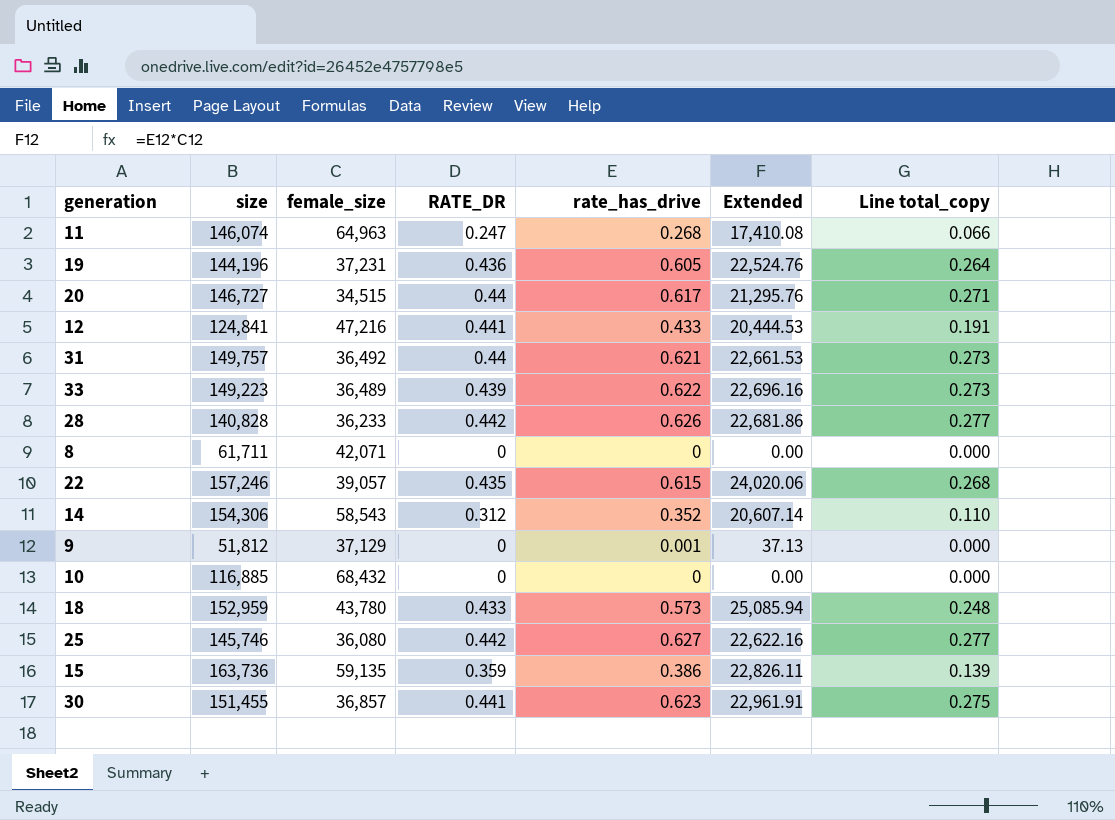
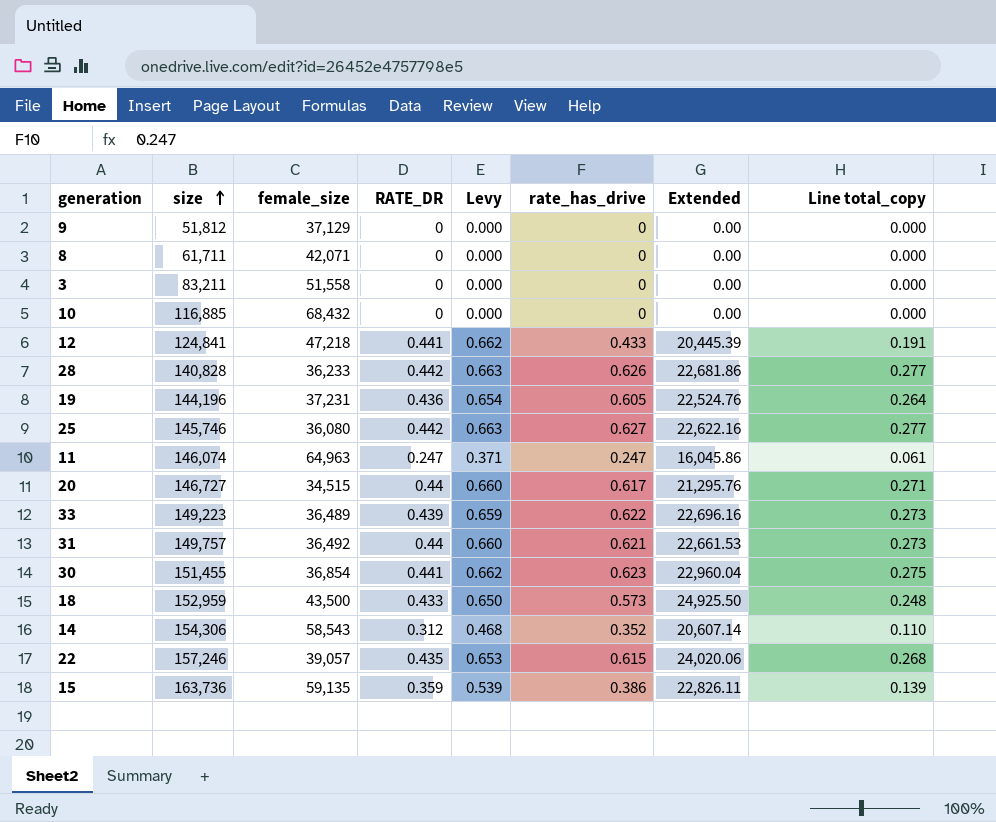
row order: none -> size ascending
column Levy | formula: none -> [RATE_DR] * 1.5
9 | rate_has_drive: 0.001 -> 0
9 | Extended: 37.13 -> 0.00
row 3: none -> 83,211 | 51,558 | 0 | 0.000 | 0 | 0.00 | 0.000
12 | female_size: 47,216 -> 47,218
12 | Extended: 20,444.53 -> 20,445.39
11 | rate_has_drive: 0.268 -> 0.247
11 | Extended: 17,410.08 -> 16,045.86
11 | Line total_copy: 0.066 -> 0.061
30 | female_size: 36,857 -> 36,854
30 | Extended: 22,961.91 -> 22,960.04
18 | female_size: 43,780 -> 43,500
18 | Extended: 25,085.94 -> 24,925.50

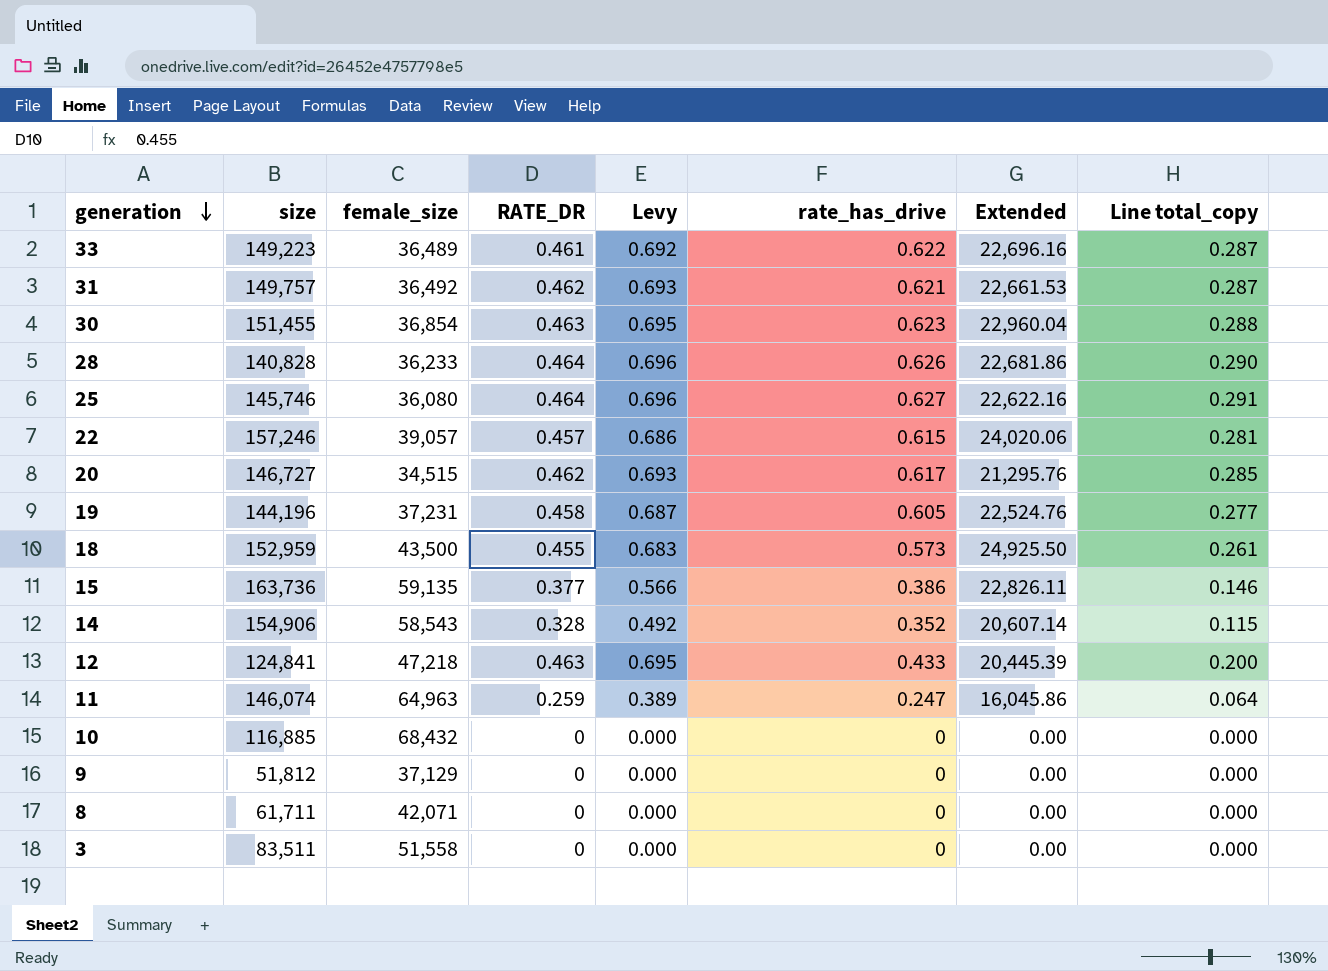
row order: size ascending -> generation descending
33 | RATE_DR: 0.439 -> 0.461
33 | Levy: 0.659 -> 0.692
33 | Line total_copy: 0.273 -> 0.287
31 | RATE_DR: 0.44 -> 0.462
31 | Levy: 0.660 -> 0.693
31 | Line total_copy: 0.273 -> 0.287
30 | RATE_DR: 0.441 -> 0.463
30 | Levy: 0.662 -> 0.695
30 | Line total_copy: 0.275 -> 0.288
28 | RATE_DR: 0.442 -> 0.464
28 | Levy: 0.663 -> 0.696
28 | Line total_copy: 0.277 -> 0.290
25 | RATE_DR: 0.442 -> 0.464
25 | Levy: 0.663 -> 0.696
25 | Line total_copy: 0.277 -> 0.291
22 | RATE_DR: 0.435 -> 0.457
22 | Levy: 0.653 -> 0.686
22 | Line total_copy: 0.268 -> 0.281
20 | RATE_DR: 0.44 -> 0.462
20 | Levy: 0.660 -> 0.693
20 | Line total_copy: 0.271 -> 0.285
19 | RATE_DR: 0.436 -> 0.458
19 | Levy: 0.654 -> 0.687
19 | Line total_copy: 0.264 -> 0.277
18 | RATE_DR: 0.433 -> 0.455
18 | Levy: 0.650 -> 0.683
18 | Line total_copy: 0.248 -> 0.261
15 | RATE_DR: 0.359 -> 0.377
15 | Levy: 0.539 -> 0.566
15 | Line total_copy: 0.139 -> 0.146
14 | size: 154,306 -> 154,906
14 | RATE_DR: 0.312 -> 0.328
14 | Levy: 0.468 -> 0.492
14 | Line total_copy: 0.110 -> 0.115
12 | RATE_DR: 0.441 -> 0.463
12 | Levy: 0.662 -> 0.695
12 | Line total_copy: 0.191 -> 0.200
11 | RATE_DR: 0.247 -> 0.259
11 | Levy: 0.371 -> 0.389
11 | Line total_copy: 0.061 -> 0.064
3 | size: 83,211 -> 83,511

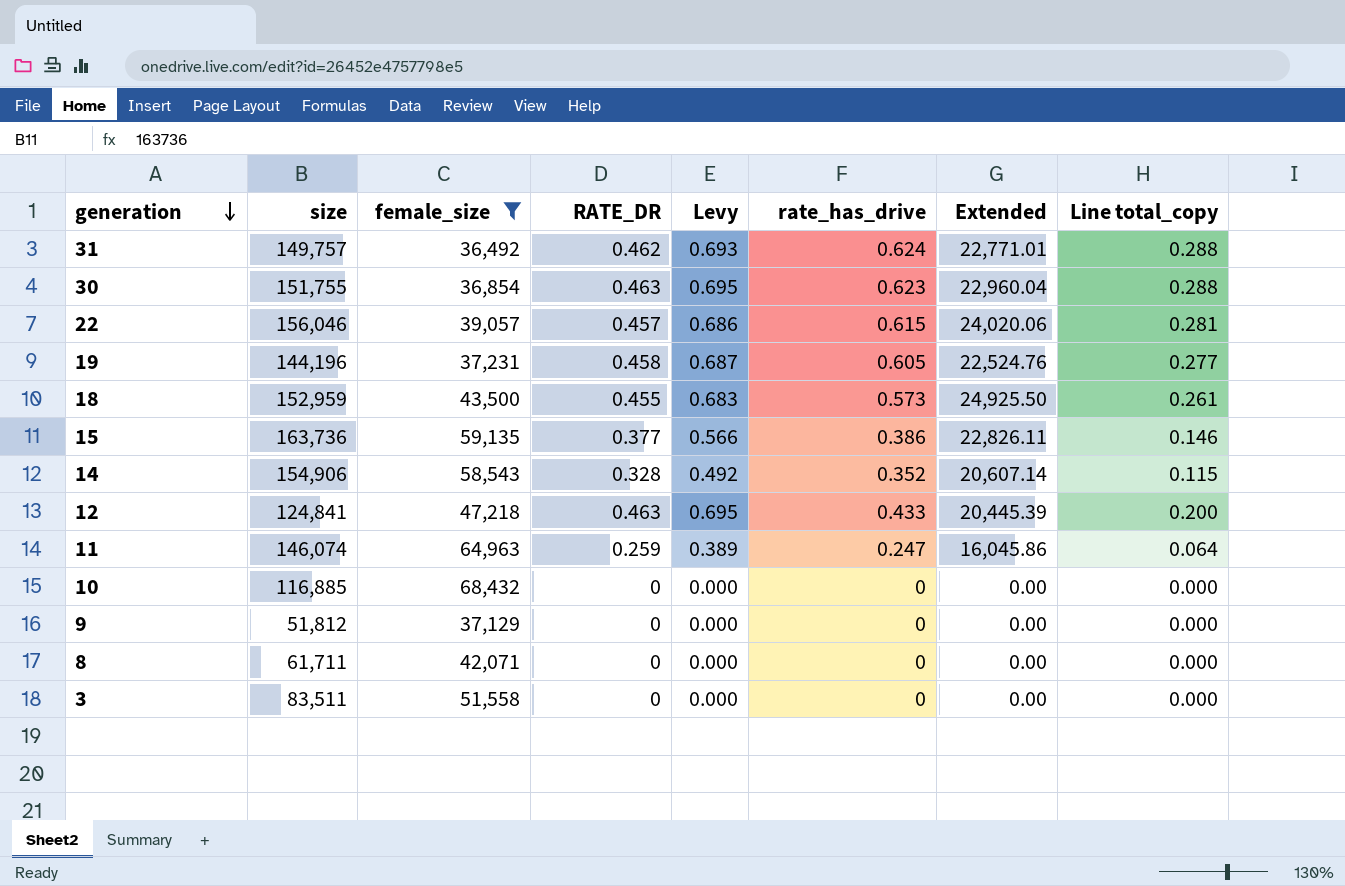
filter: none -> female_size >= 36,492
31 | rate_has_drive: 0.621 -> 0.624
31 | Extended: 22,661.53 -> 22,771.01
31 | Line total_copy: 0.287 -> 0.288
30 | size: 151,455 -> 151,755
22 | size: 157,246 -> 156,046

